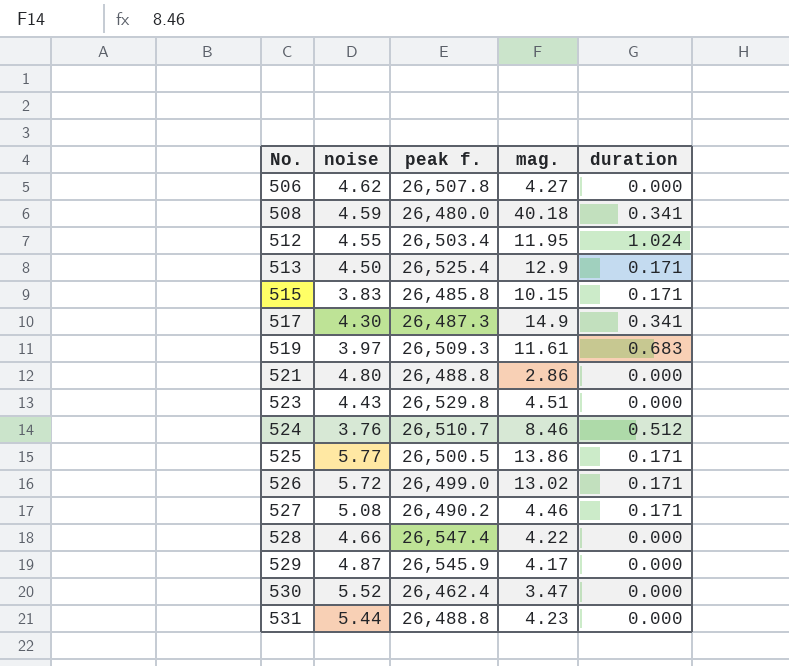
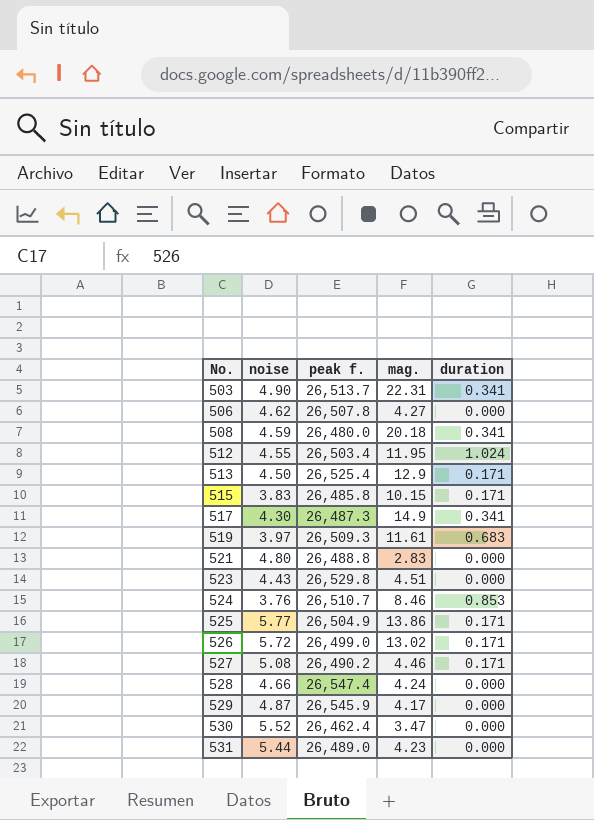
row 503: none -> 4.90 | 26,513.7 | 22.31 | 0.341
508 | mag.: 40.18 -> 20.18
521 | mag.: 2.86 -> 2.83
524 | duration: 0.512 -> 0.853
525 | peak f.: 26,500.5 -> 26,504.9
528 | mag.: 4.22 -> 4.24
531 | peak f.: 26,488.8 -> 26,489.0

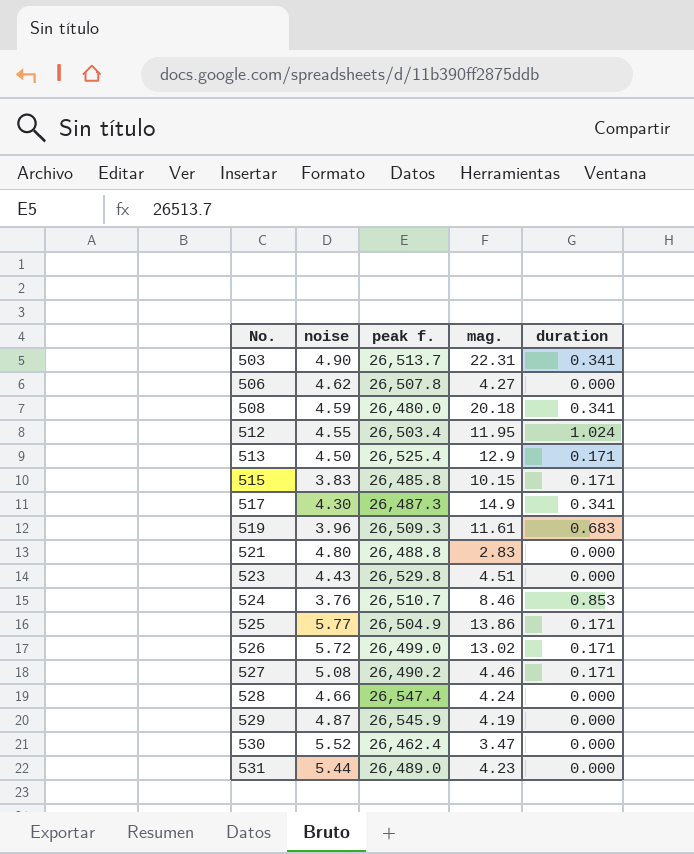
519 | noise: 3.97 -> 3.96
529 | mag.: 4.17 -> 4.19

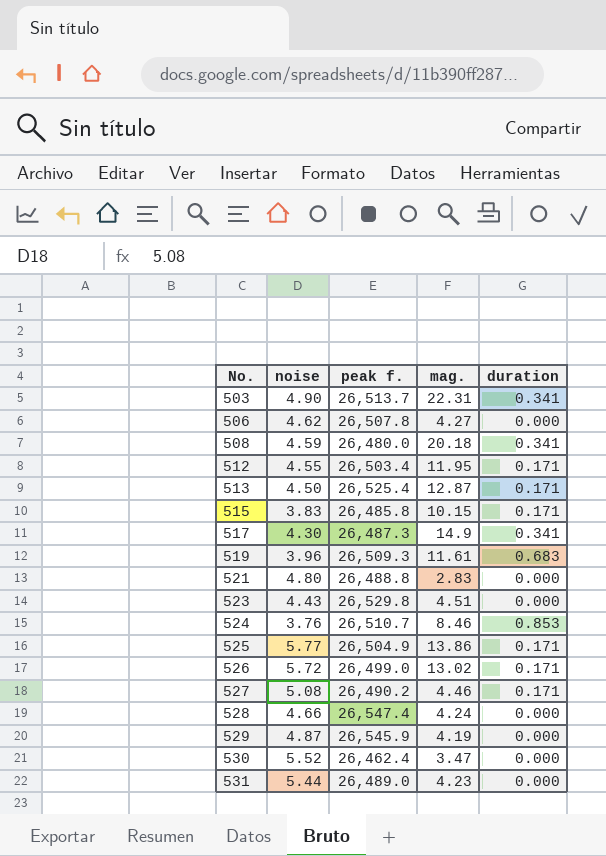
512 | duration: 1.024 -> 0.171
513 | mag.: 12.9 -> 12.87

